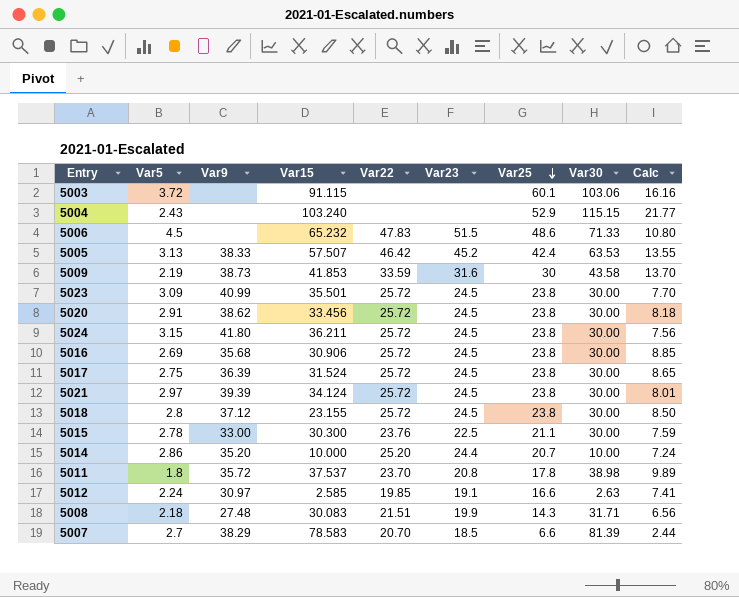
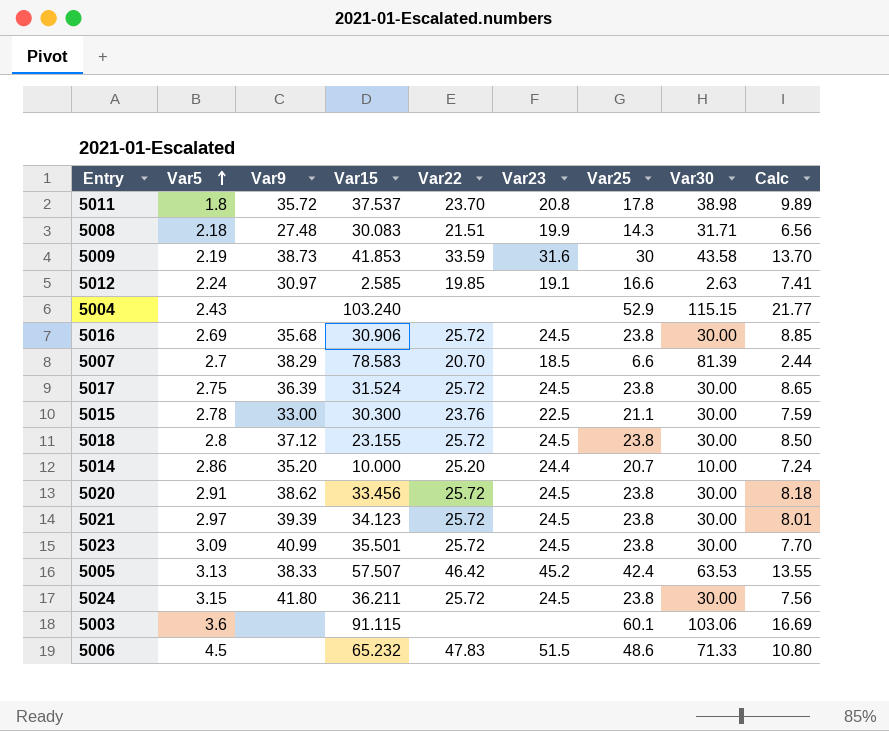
row order: Var25 descending -> Var5 ascending
5021 | Var15: 34.124 -> 34.123
5003 | Var5: 3.72 -> 3.6
5003 | Calc: 16.16 -> 16.69

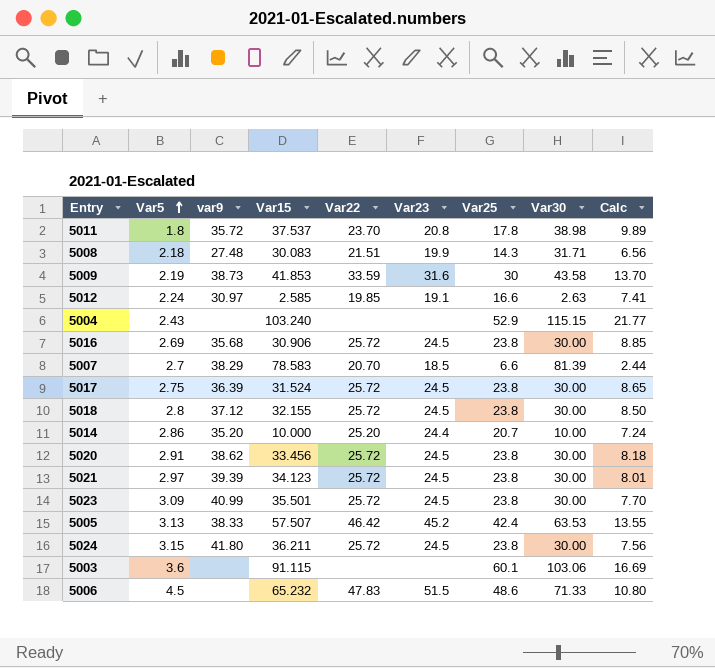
column name: Var9 -> var9
row 5015: 2.78 | 33.00 | 30.300 | 23.76 | 22.5 | 21.1 | 30.00 | 7.59 -> none
5018 | Var15: 23.155 -> 32.155

